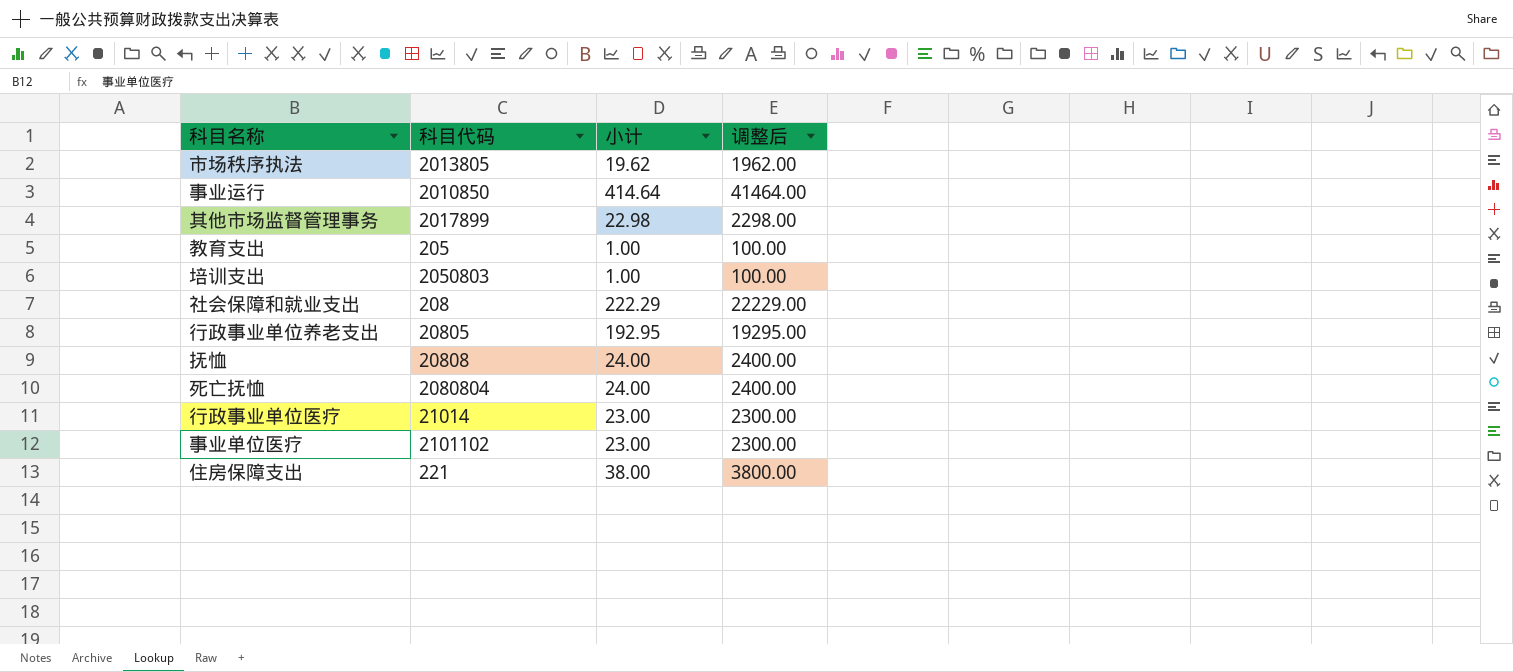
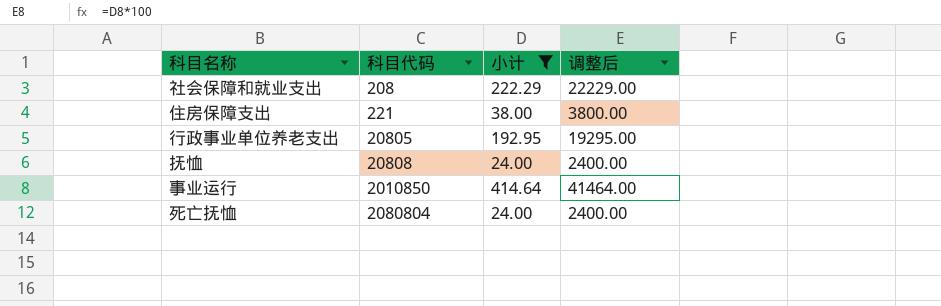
filter: none -> 小计 >= 24.00
row order: none -> 科目代码 ascending

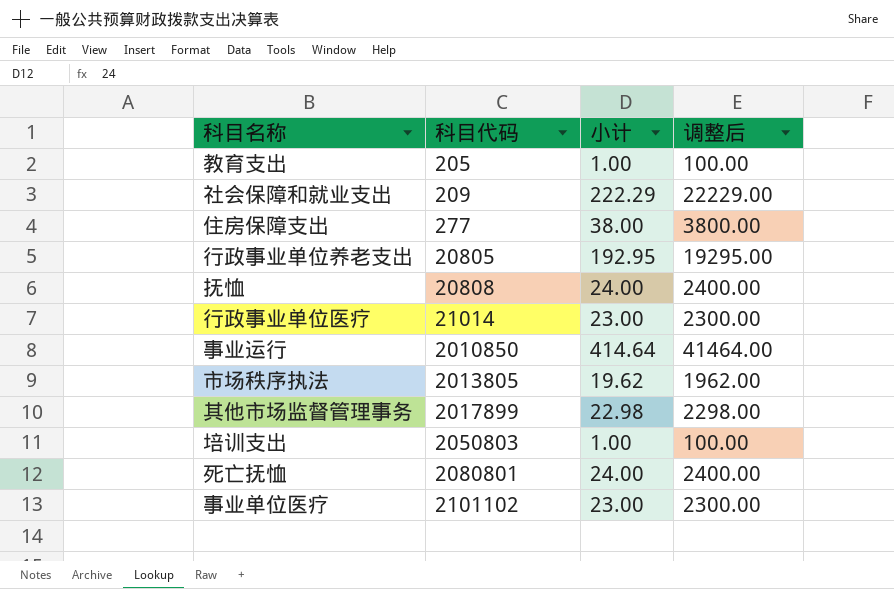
filter: 小计 >= 24.00 -> none
社会保障和就业支出 | 科目代码: 208 -> 209
住房保障支出 | 科目代码: 221 -> 277
死亡抚恤 | 科目代码: 2080804 -> 2080801

